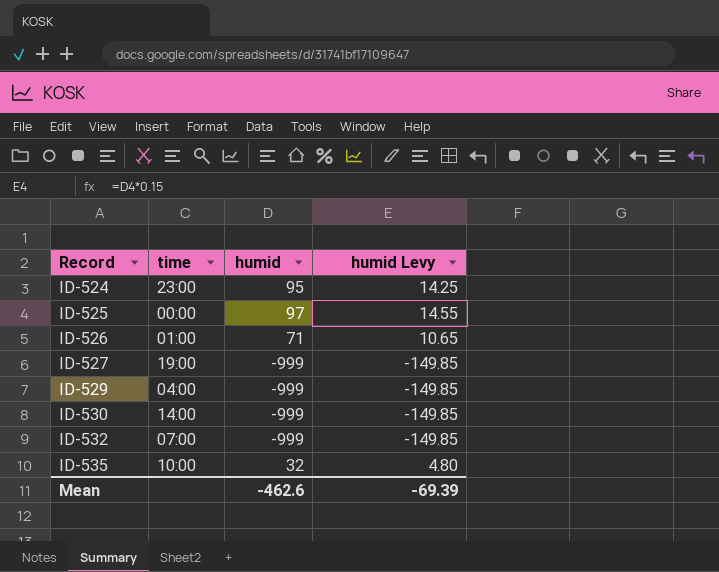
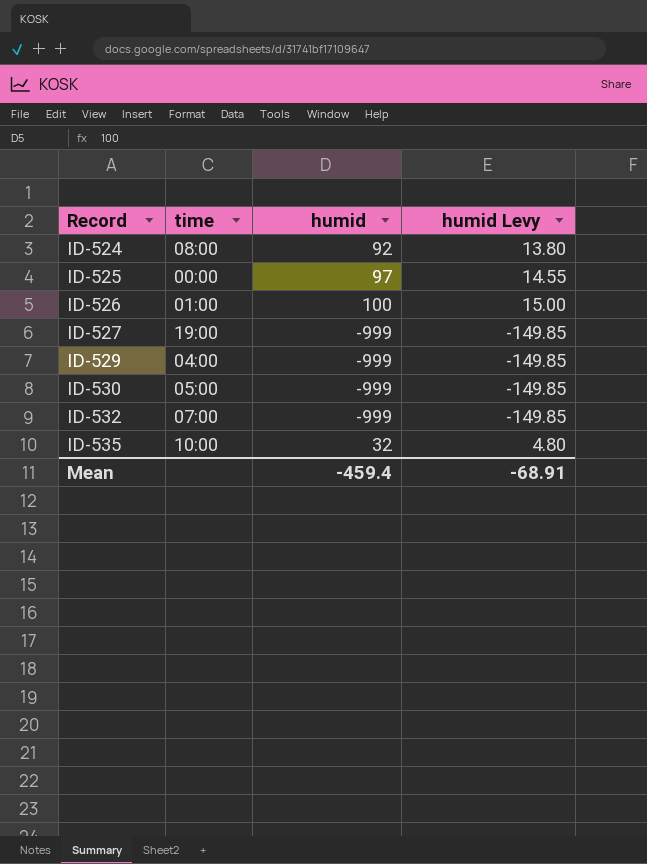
ID-524 | time: 23:00 -> 08:00
ID-524 | humid: 95 -> 92
ID-524 | humid Levy: 14.25 -> 13.80
ID-526 | humid: 71 -> 100
ID-526 | humid Levy: 10.65 -> 15.00
ID-530 | time: 14:00 -> 05:00
Mean | humid: -462.6 -> -459.4
Mean | humid Levy: -69.39 -> -68.91

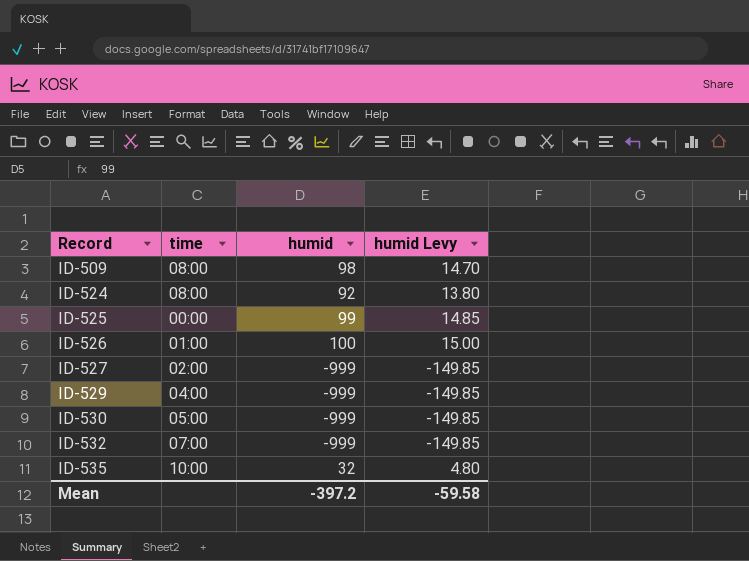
row ID-509: none -> 08:00 | 98 | 14.70
ID-525 | humid: 97 -> 99
ID-525 | humid Levy: 14.55 -> 14.85
ID-527 | time: 19:00 -> 02:00
Mean | humid: -459.4 -> -397.2
Mean | humid Levy: -68.91 -> -59.58

